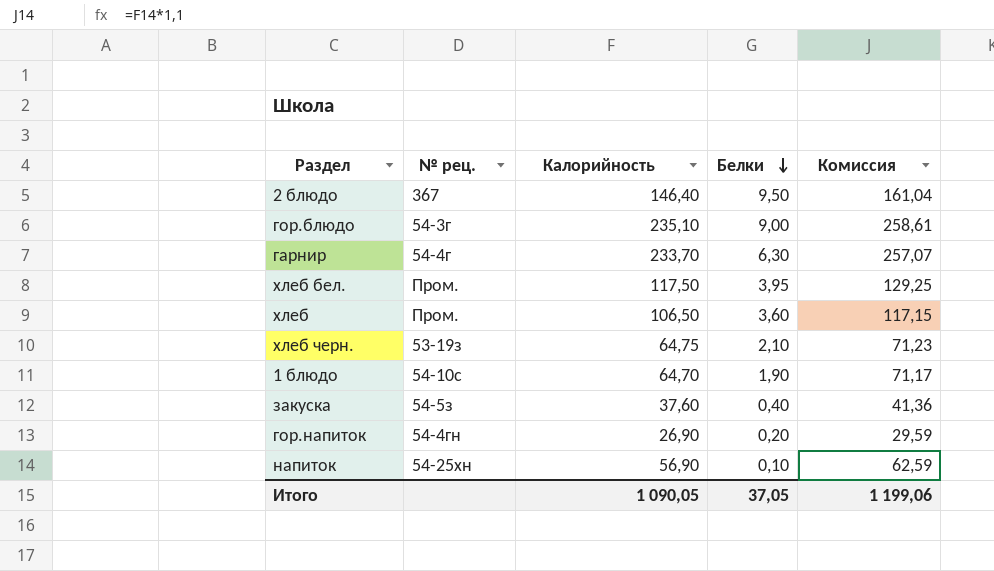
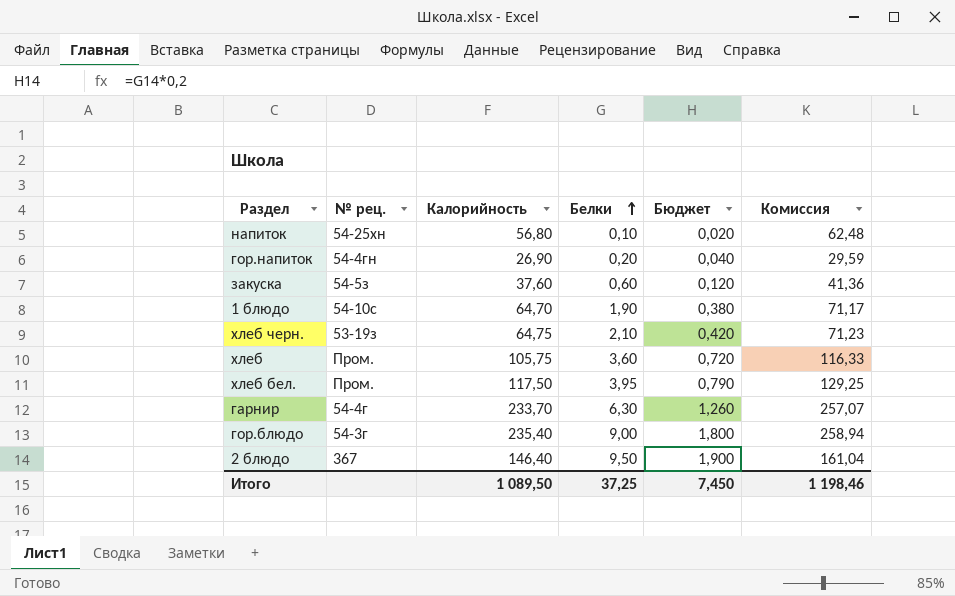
row order: Белки descending -> Белки ascending
column Бюджет | formula: none -> [Белки] * 0,2
напиток | Калорийность: 56,90 -> 56,80
напиток | Комиссия: 62,59 -> 62,48
закуска | Белки: 0,40 -> 0,60
хлеб | Калорийность: 106,50 -> 105,75
хлеб | Комиссия: 117,15 -> 116,33
гор.блюдо | Калорийность: 235,10 -> 235,40
гор.блюдо | Комиссия: 258,61 -> 258,94
Итого | Калорийность: 1 090,05 -> 1 089,50
Итого | Белки: 37,05 -> 37,25
Итого | Комиссия: 1 199,06 -> 1 198,46

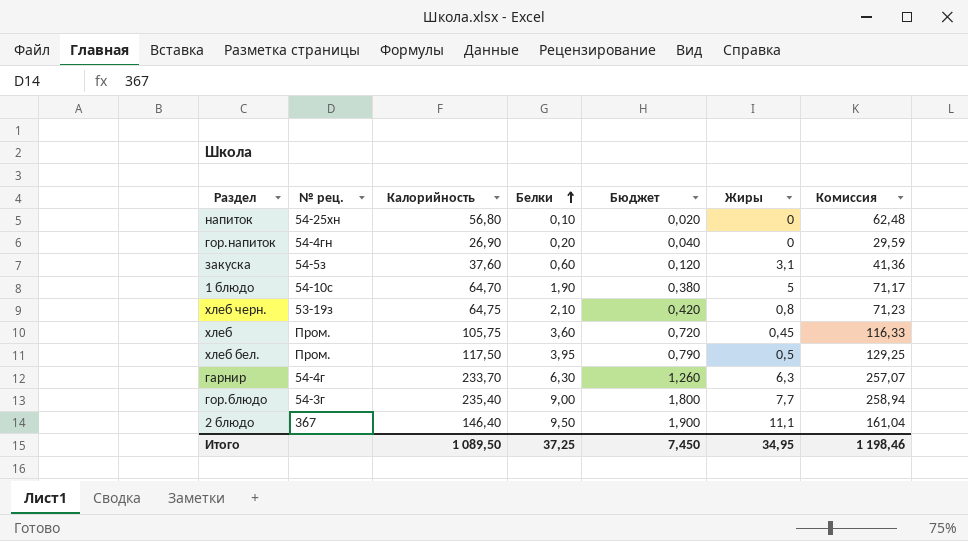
column Жиры | position: none -> 6

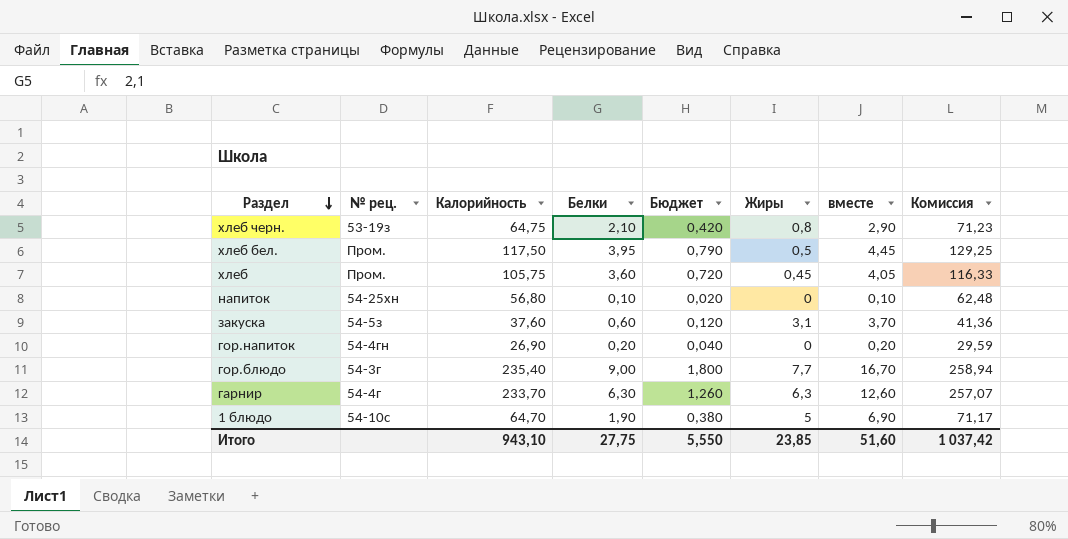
row order: Белки ascending -> Раздел descending
column вместе | formula: none -> [Белки] + [Жиры]
row 2 блюдо: 367 | 146,40 | 9,50 | 1,900 | 11,1 | 161,04 -> none
Итого | Калорийность: 1 089,50 -> 943,10
Итого | Белки: 37,25 -> 27,75
Итого | Бюджет: 7,450 -> 5,550
Итого | Жиры: 34,95 -> 23,85
Итого | Комиссия: 1 198,46 -> 1 037,42

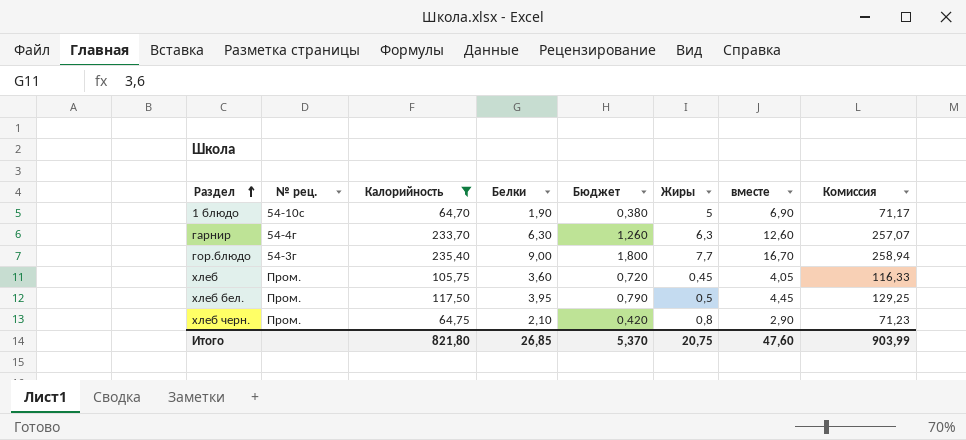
filter: none -> Калорийность >= 64,70
row order: Раздел descending -> Раздел ascending
хлеб черн. | № рец.: 53-19з -> Пром.
Итого | Калорийность: 943,10 -> 821,80
Итого | Белки: 27,75 -> 26,85
Итого | Бюджет: 5,550 -> 5,370
Итого | Жиры: 23,85 -> 20,75
Итого | вместе: 51,60 -> 47,60
Итого | Комиссия: 1 037,42 -> 903,99

